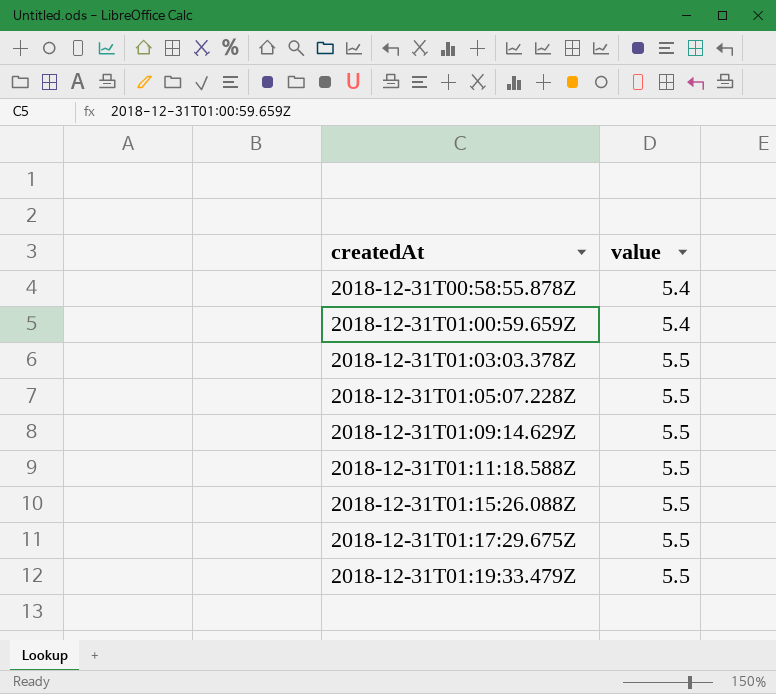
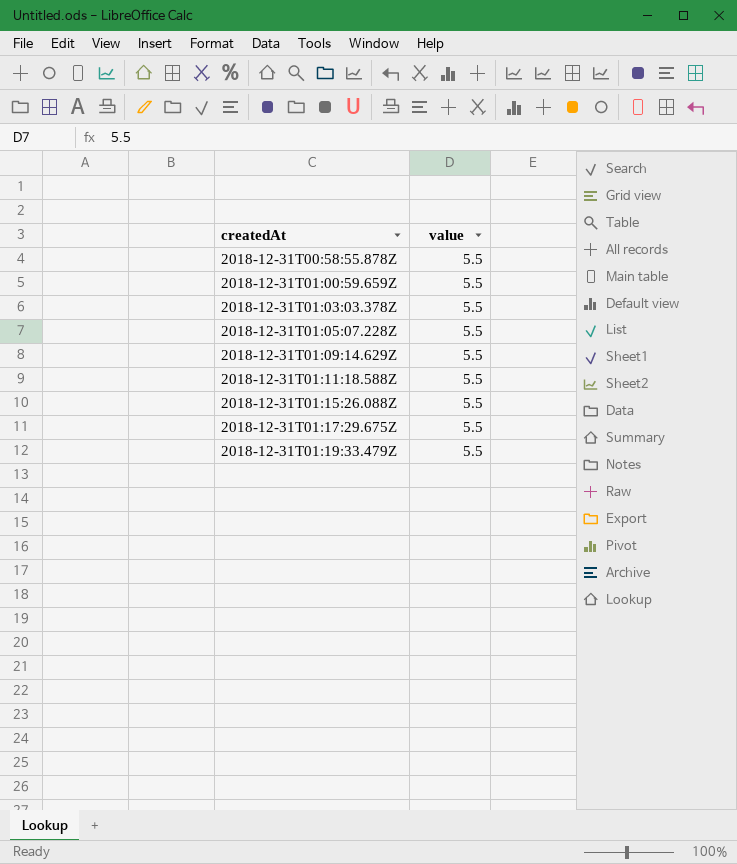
2018-12-31T00:58:55.878Z | value: 5.4 -> 5.5
2018-12-31T01:00:59.659Z | value: 5.4 -> 5.5

